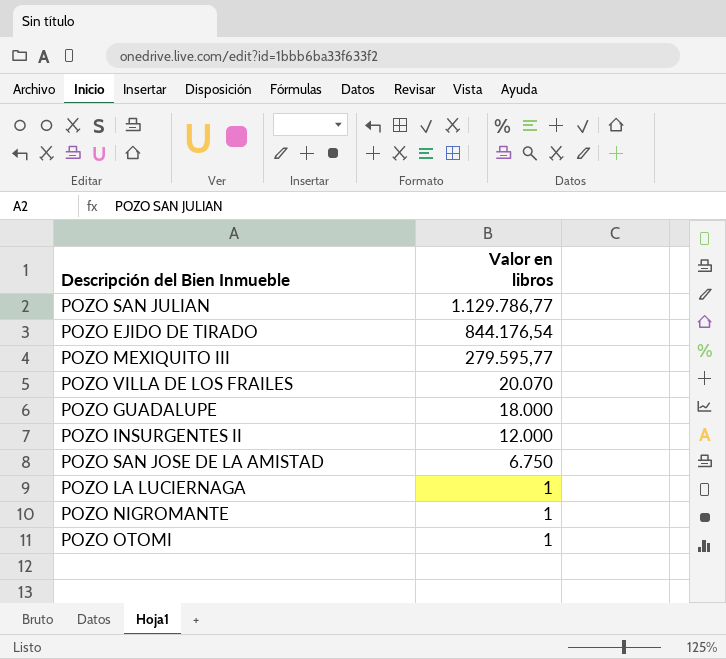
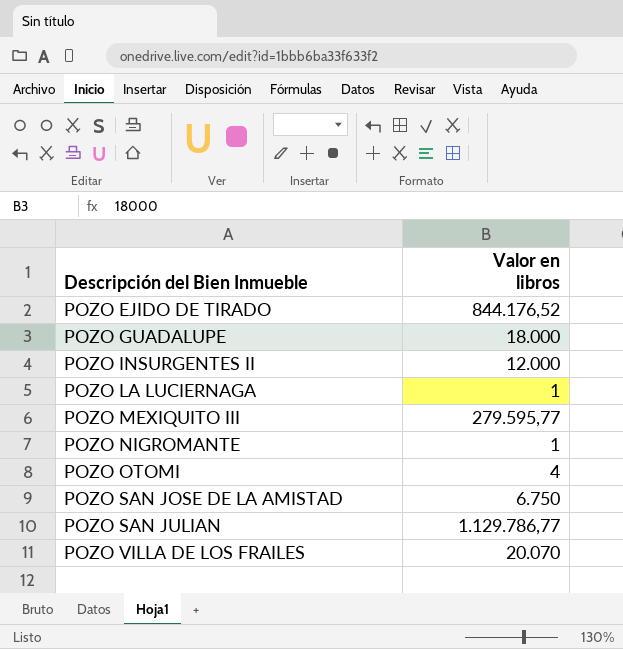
row order: Valor en libros descending -> Descripción del Bien Inmueble ascending
POZO EJIDO DE TIRADO | Valor en libros: 844.176,54 -> 844.176,52
POZO OTOMI | Valor en libros: 1 -> 4

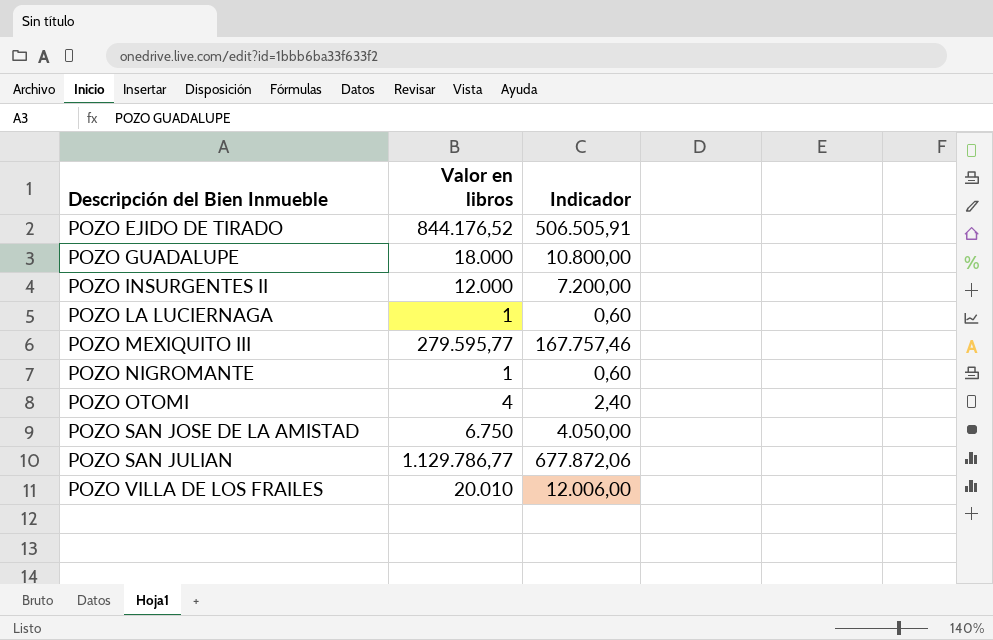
column Indicador | formula: none -> [Valor en libros] * 0,6
POZO VILLA DE LOS FRAILES | Valor en libros: 20.070 -> 20.010

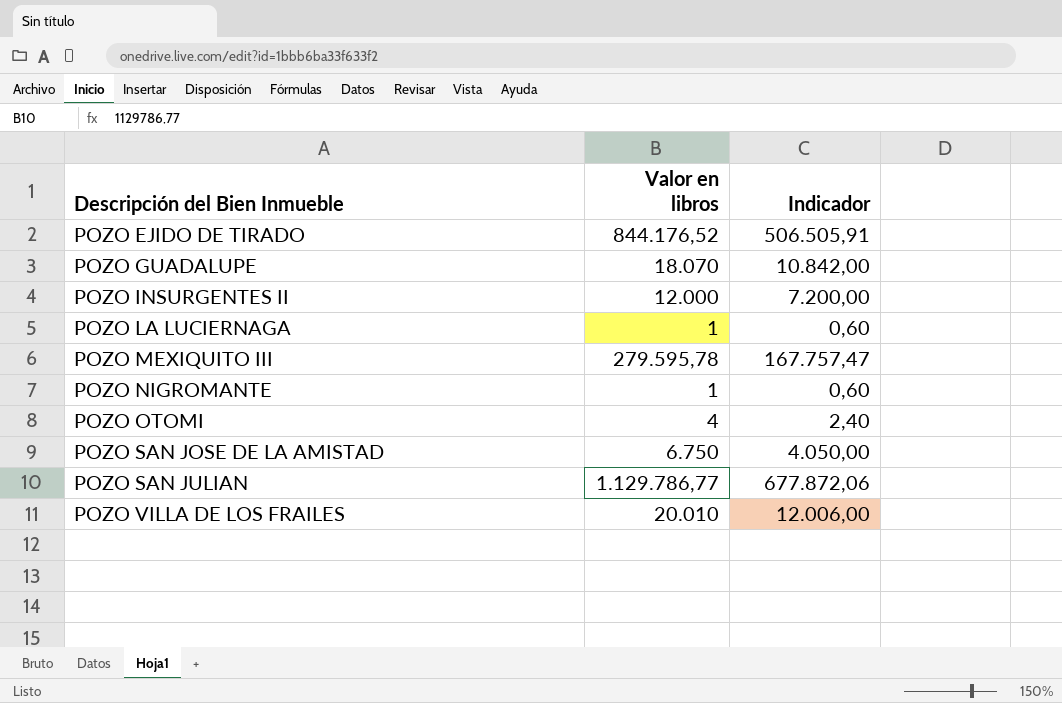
POZO GUADALUPE | Valor en libros: 18.000 -> 18.070
POZO GUADALUPE | Indicador: 10.800,00 -> 10.842,00
POZO MEXIQUITO III | Valor en libros: 279.595,77 -> 279.595,78
POZO MEXIQUITO III | Indicador: 167.757,46 -> 167.757,47

